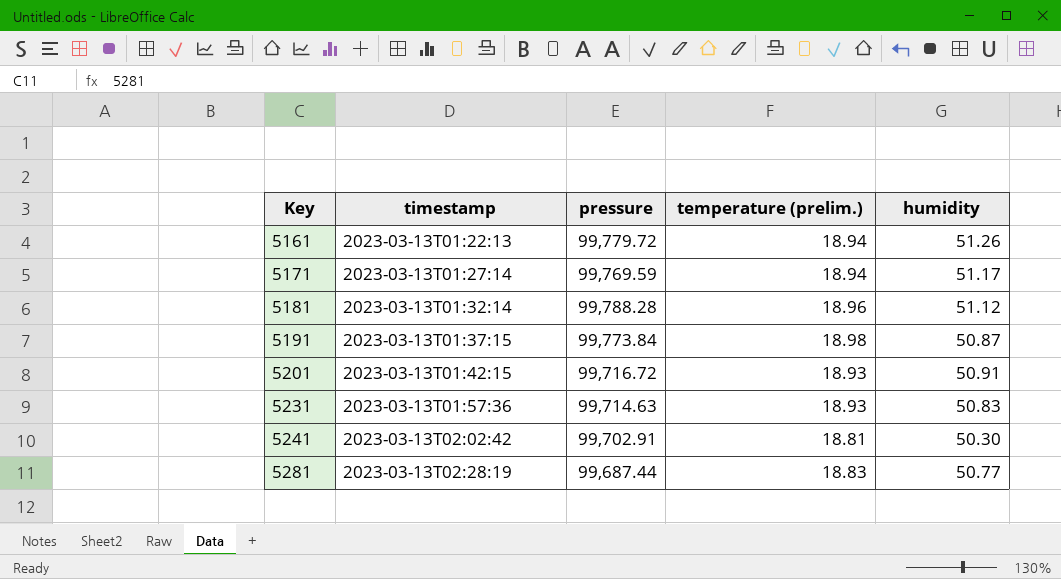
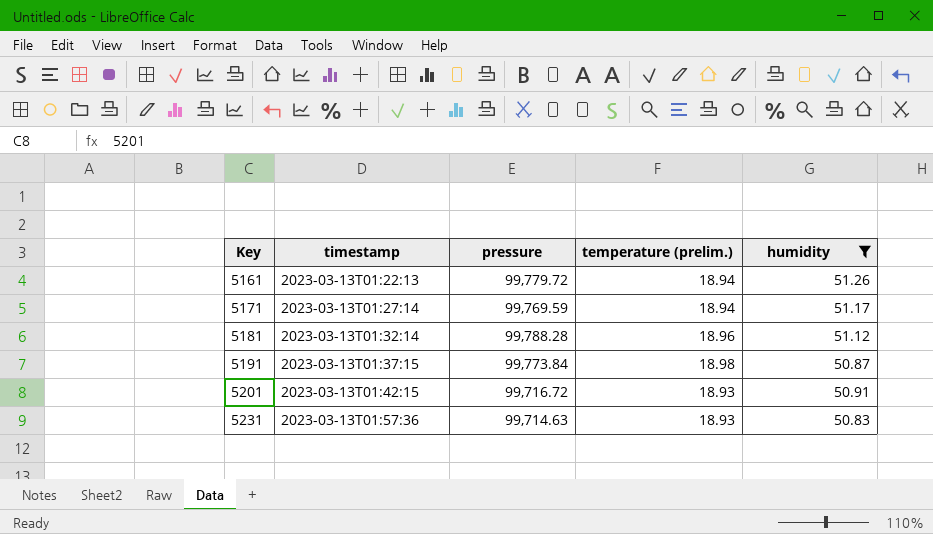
filter: none -> humidity >= 50.83

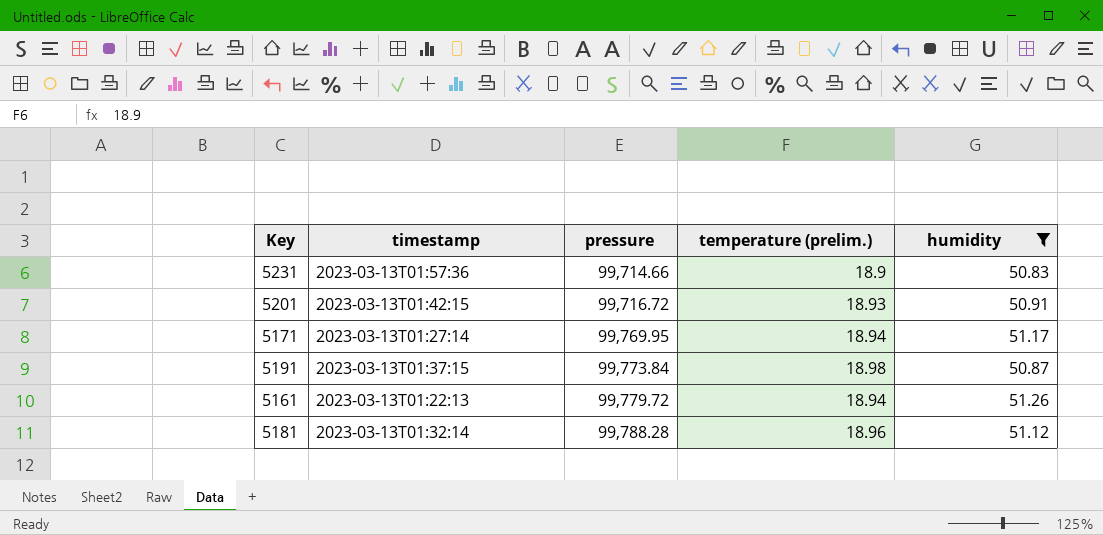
row order: Key ascending -> pressure ascending
5231 | pressure: 99,714.63 -> 99,714.66
5231 | temperature (prelim.): 18.93 -> 18.9
5171 | pressure: 99,769.59 -> 99,769.95

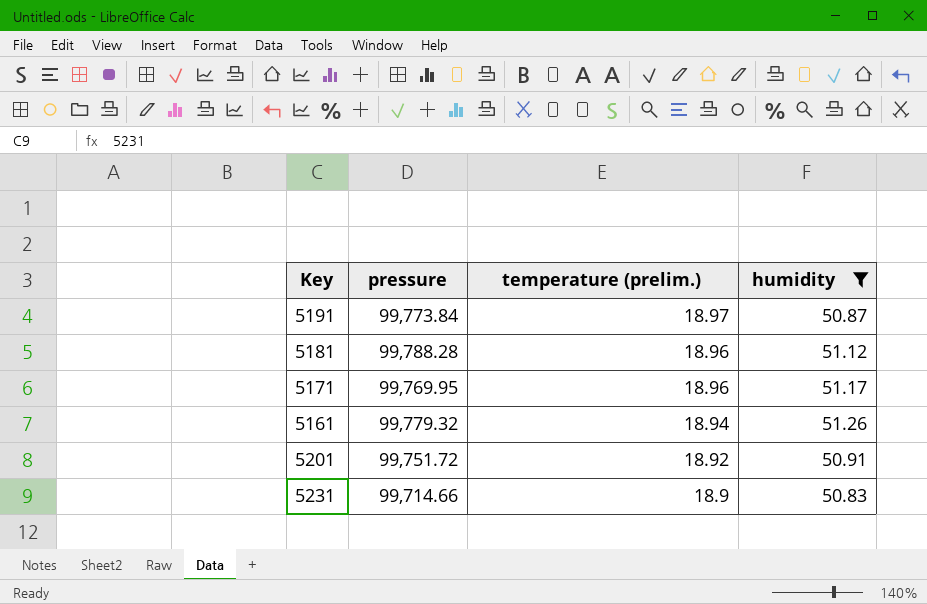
row order: pressure ascending -> temperature (prelim.) descending
column timestamp | position: 2 -> none
5191 | temperature (prelim.): 18.98 -> 18.97
5171 | temperature (prelim.): 18.94 -> 18.96
5161 | pressure: 99,779.72 -> 99,779.32
5201 | pressure: 99,716.72 -> 99,751.72
5201 | temperature (prelim.): 18.93 -> 18.92

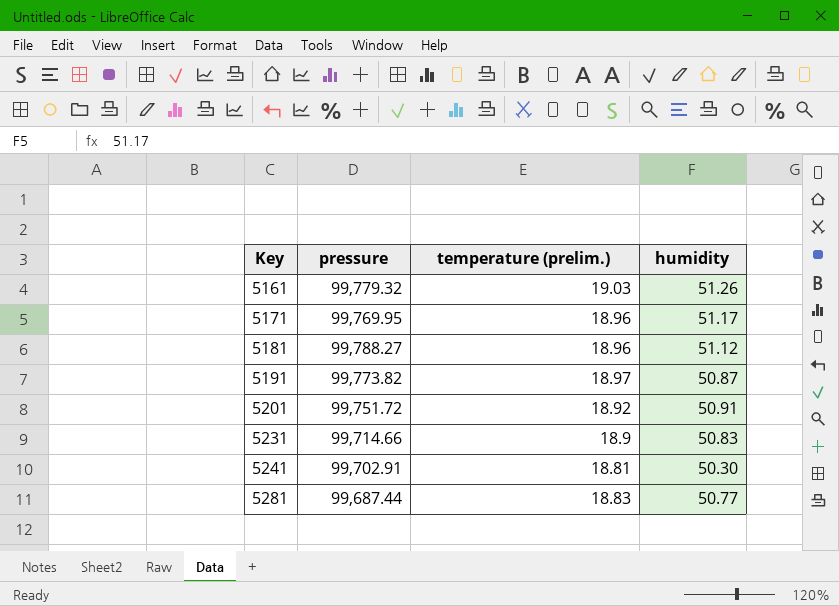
filter: humidity >= 50.83 -> none
row order: temperature (prelim.) descending -> Key ascending
5161 | temperature (prelim.): 18.94 -> 19.03
5181 | pressure: 99,788.28 -> 99,788.27
5191 | pressure: 99,773.84 -> 99,773.82

